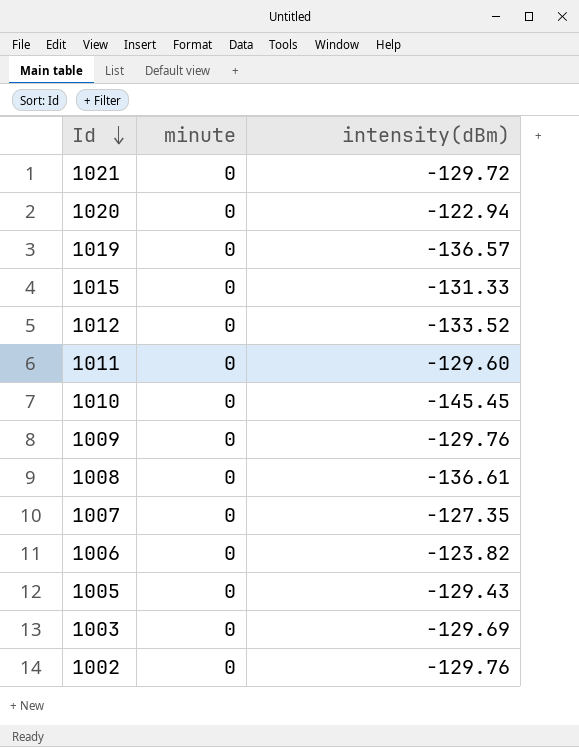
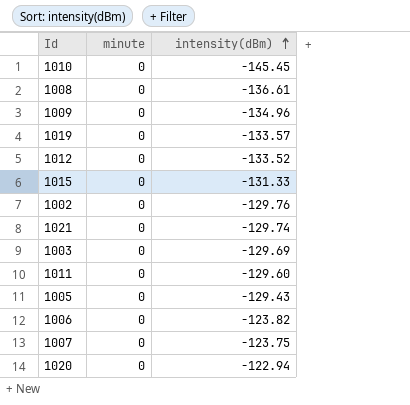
row order: Id descending -> intensity(dBm) ascending
1009 | intensity(dBm): -129.76 -> -134.96
1019 | intensity(dBm): -136.57 -> -133.57
1021 | intensity(dBm): -129.72 -> -129.74
1007 | intensity(dBm): -127.35 -> -123.75

